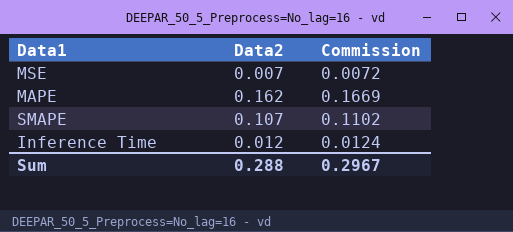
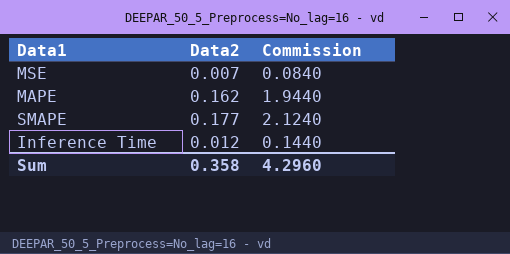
column Commission | formula: [Data2] * 1.03 -> [Data2] * 12
SMAPE | Data2: 0.107 -> 0.177
Sum | Data2: 0.288 -> 0.358
Sum | Commission: 0.2967 -> 4.2960

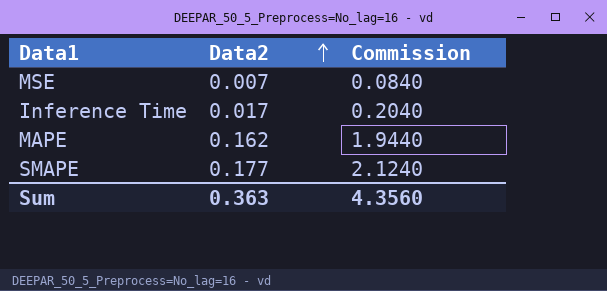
row order: none -> Data2 ascending
Inference Time | Data2: 0.012 -> 0.017
Inference Time | Commission: 0.1440 -> 0.2040
Sum | Data2: 0.358 -> 0.363
Sum | Commission: 4.2960 -> 4.3560

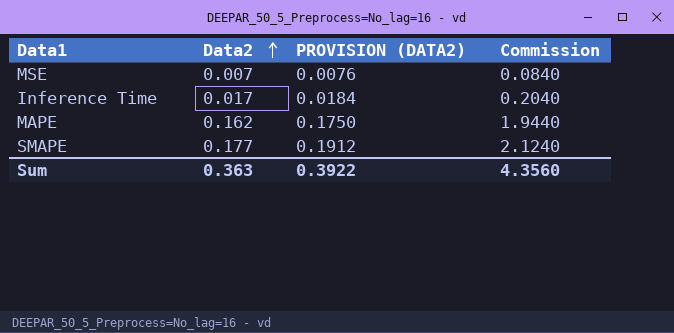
column PROVISION (DATA2) | formula: none -> [Data2] * 1.08

